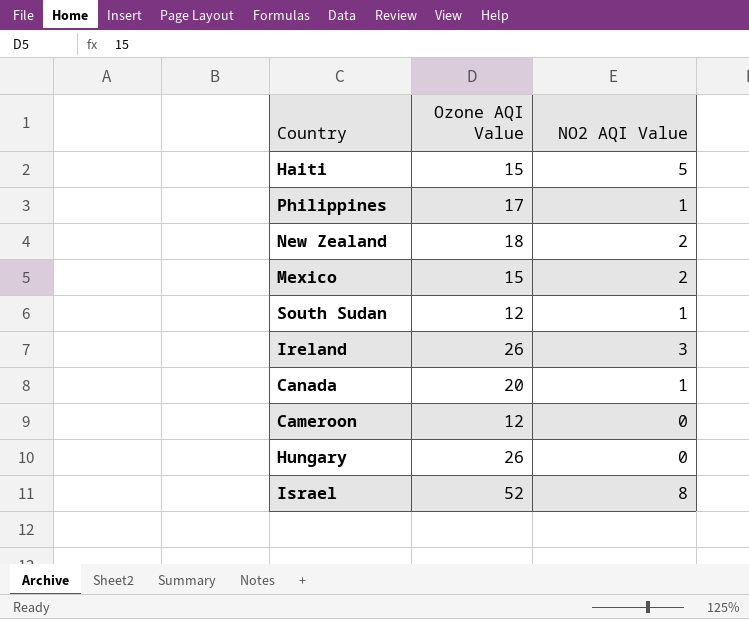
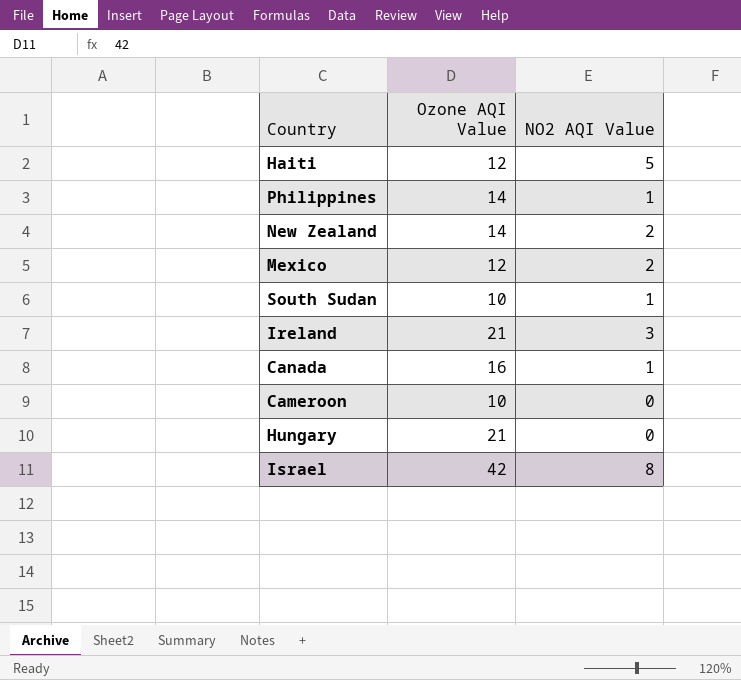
Haiti | Ozone AQI Value: 15 -> 12
Philippines | Ozone AQI Value: 17 -> 14
New Zealand | Ozone AQI Value: 18 -> 14
Mexico | Ozone AQI Value: 15 -> 12
South Sudan | Ozone AQI Value: 12 -> 10
Ireland | Ozone AQI Value: 26 -> 21
Canada | Ozone AQI Value: 20 -> 16
Cameroon | Ozone AQI Value: 12 -> 10
Hungary | Ozone AQI Value: 26 -> 21
Israel | Ozone AQI Value: 52 -> 42

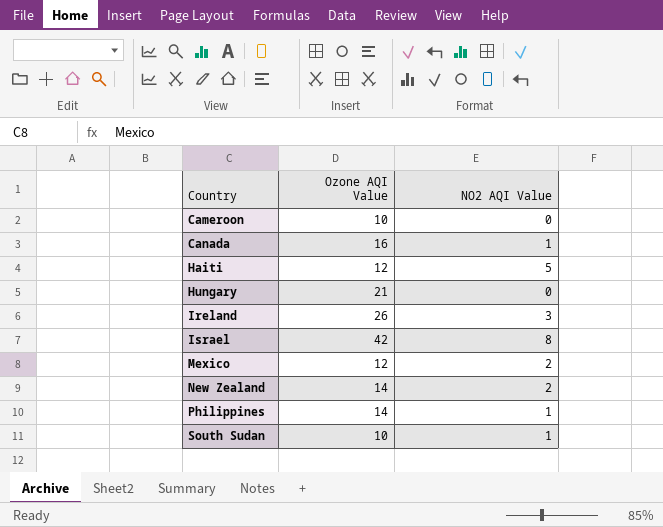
row order: none -> Country ascending
Ireland | Ozone AQI Value: 21 -> 26

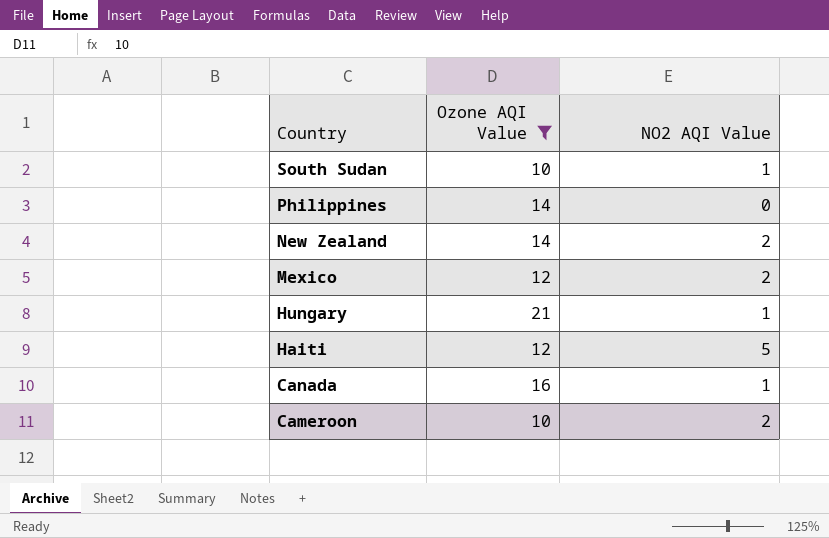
filter: none -> Ozone AQI Value <= 21
row order: Country ascending -> Country descending
Philippines | NO2 AQI Value: 1 -> 0
Hungary | NO2 AQI Value: 0 -> 1
Cameroon | NO2 AQI Value: 0 -> 2

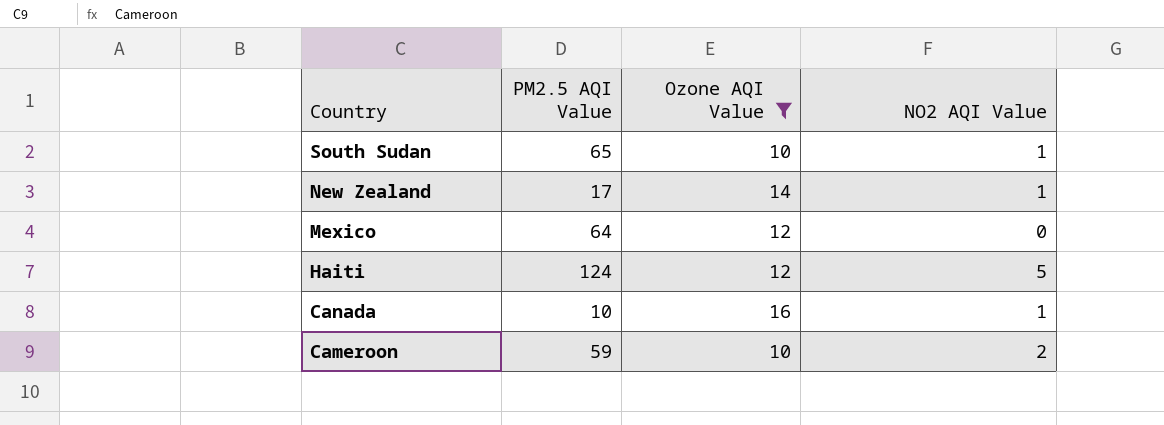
column PM2.5 AQI Value | position: none -> 2
row Philippines: 14 | 0 -> none
row Hungary: 21 | 1 -> none
New Zealand | NO2 AQI Value: 2 -> 1
Mexico | NO2 AQI Value: 2 -> 0

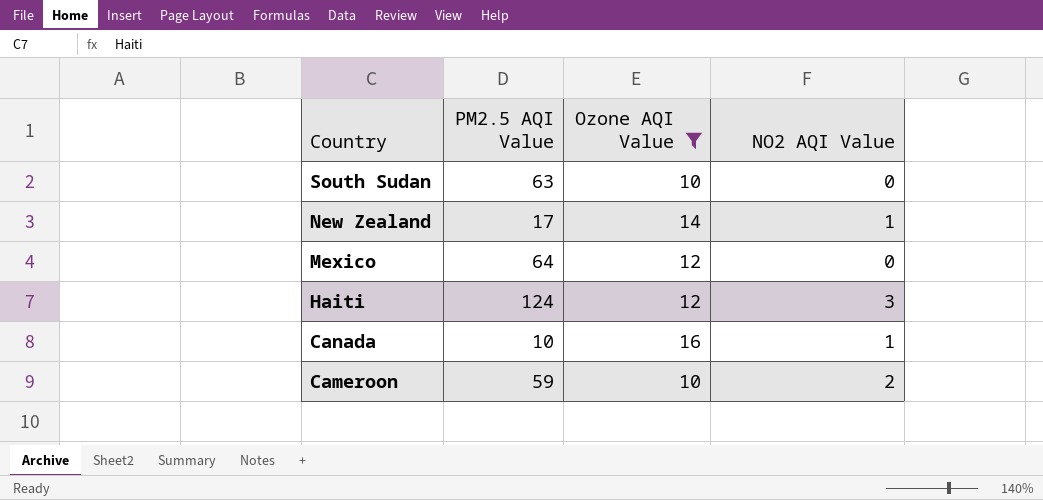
South Sudan | PM2.5 AQI Value: 65 -> 63
South Sudan | NO2 AQI Value: 1 -> 0
Haiti | NO2 AQI Value: 5 -> 3

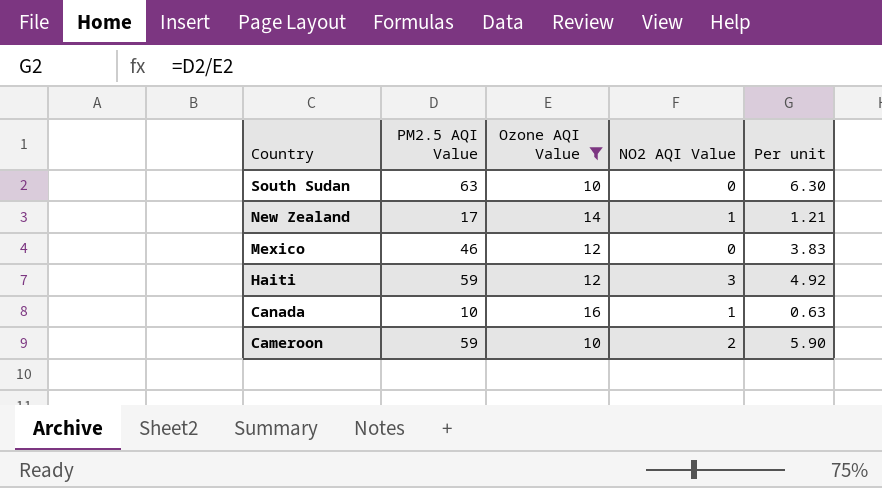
column Per unit | formula: none -> [PM2.5 AQI Value] / [Ozone AQI Value]
Mexico | PM2.5 AQI Value: 64 -> 46
Haiti | PM2.5 AQI Value: 124 -> 59

